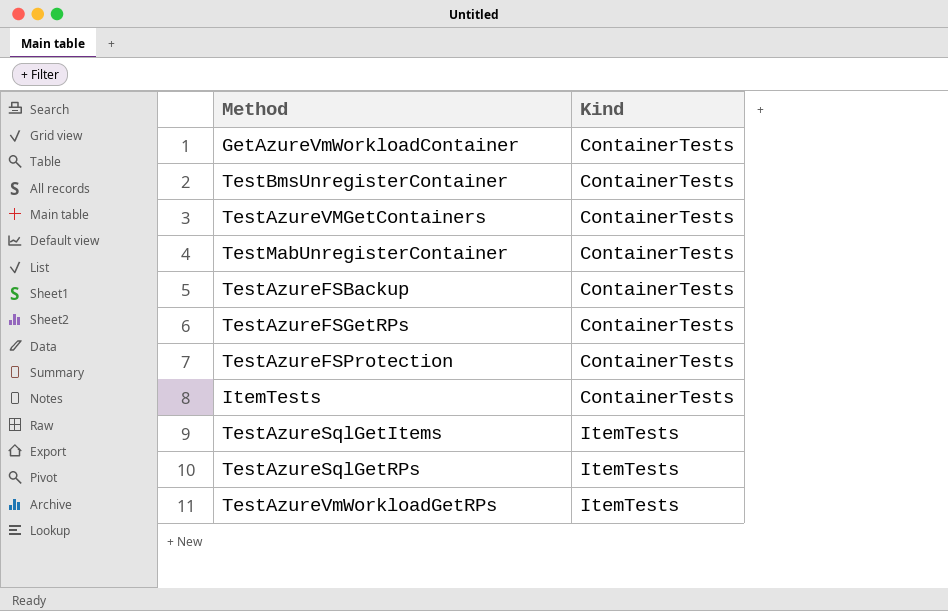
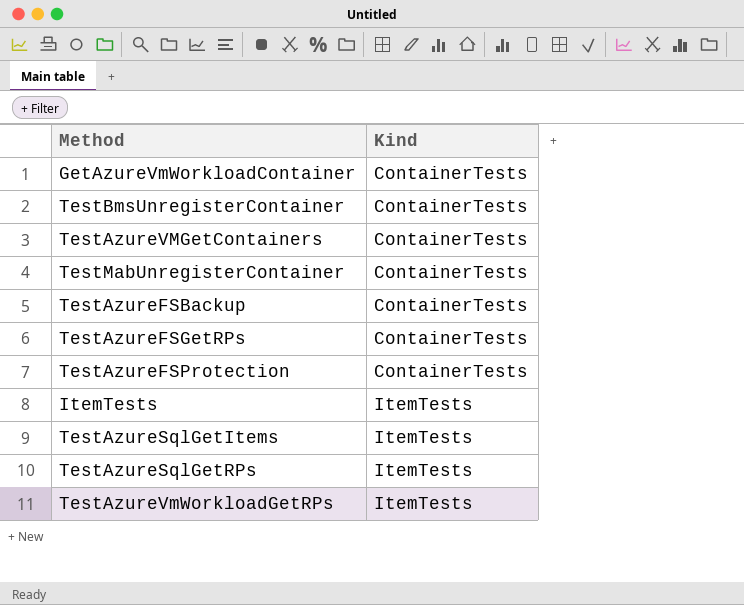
ItemTests | Kind: ContainerTests -> ItemTests

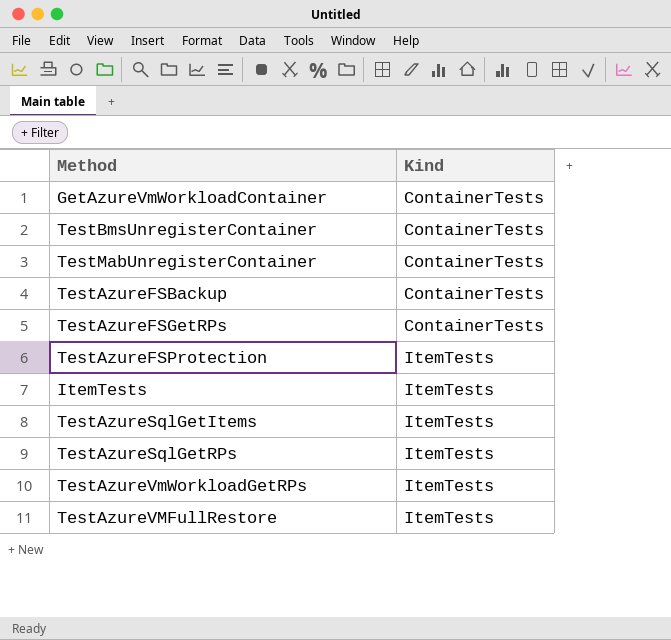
row TestAzureVMGetContainers: ContainerTests -> none
TestAzureFSProtection | Kind: ContainerTests -> ItemTests
row TestAzureVMFullRestore: none -> ItemTests

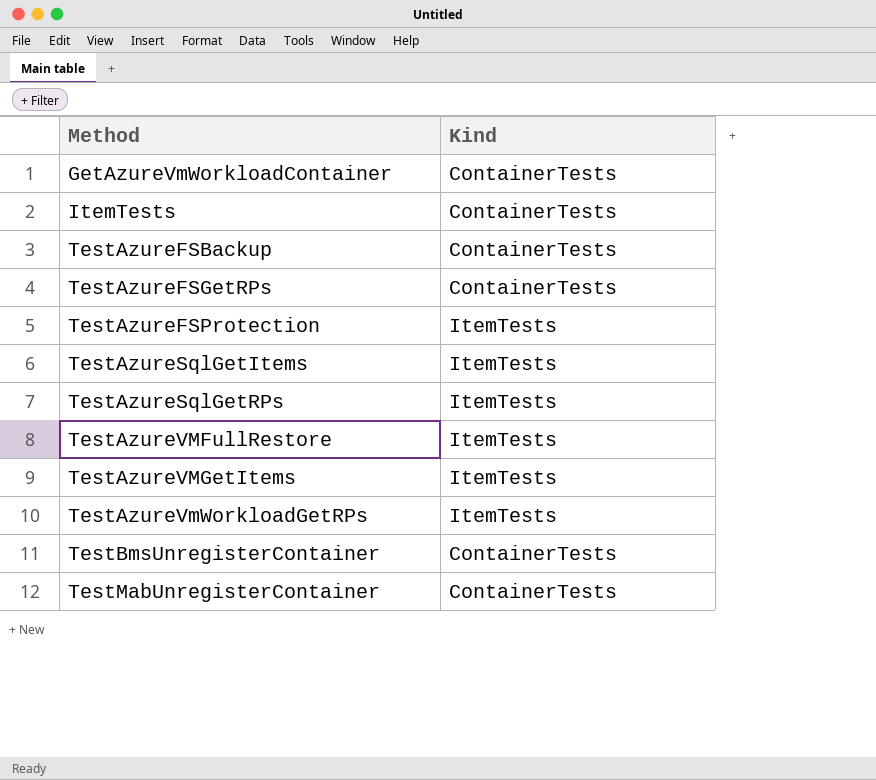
row order: Kind ascending -> Method ascending
ItemTests | Kind: ItemTests -> ContainerTests
row TestAzureVMGetItems: none -> ItemTests

